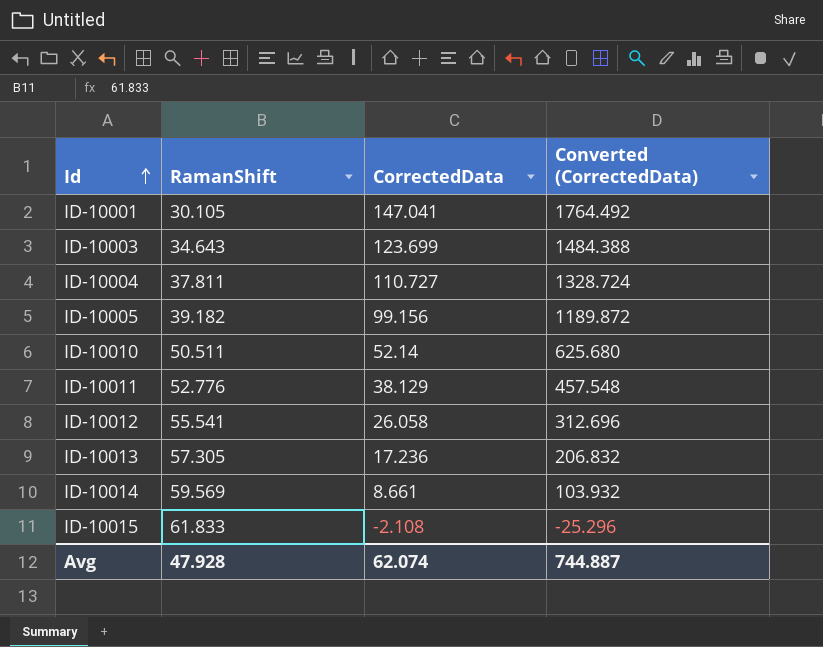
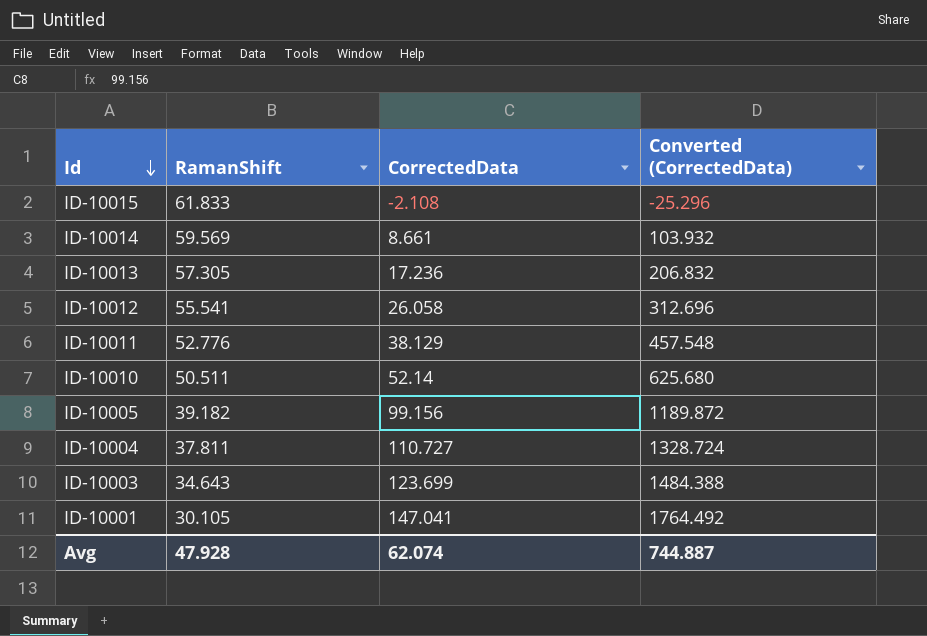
row order: Id ascending -> Id descending

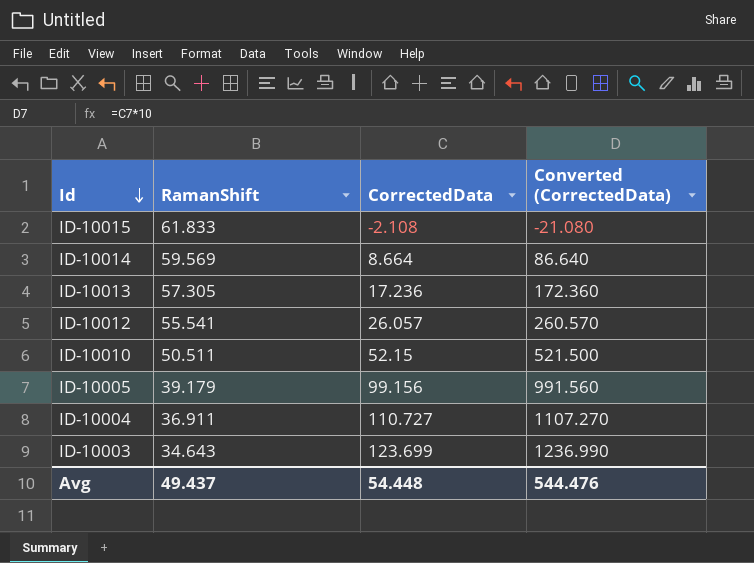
column Converted (CorrectedData) | formula: [CorrectedData] * 12 -> [CorrectedData] * 10
row ID-10011: 52.776 | 38.129 | 457.548 -> none
row ID-10001: 30.105 | 147.041 | 1764.492 -> none
ID-10014 | CorrectedData: 8.661 -> 8.664
ID-10012 | CorrectedData: 26.058 -> 26.057
ID-10010 | CorrectedData: 52.14 -> 52.15
ID-10005 | RamanShift: 39.182 -> 39.179
ID-10004 | RamanShift: 37.811 -> 36.911
Avg | RamanShift: 47.928 -> 49.437
Avg | CorrectedData: 62.074 -> 54.448
Avg | Converted (CorrectedData): 744.887 -> 544.476

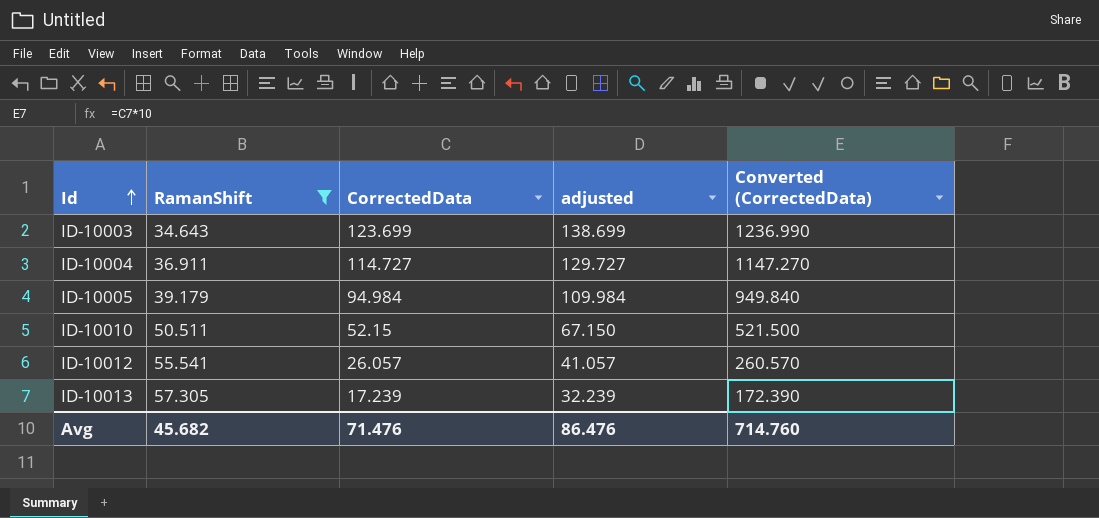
filter: none -> RamanShift <= 57.305
row order: Id descending -> Id ascending
column adjusted | formula: none -> [CorrectedData] + 15
ID-10004 | CorrectedData: 110.727 -> 114.727
ID-10004 | Converted (CorrectedData): 1107.270 -> 1147.270
ID-10005 | CorrectedData: 99.156 -> 94.984
ID-10005 | Converted (CorrectedData): 991.560 -> 949.840
ID-10013 | CorrectedData: 17.236 -> 17.239
ID-10013 | Converted (CorrectedData): 172.360 -> 172.390
Avg | RamanShift: 49.437 -> 45.682
Avg | CorrectedData: 54.448 -> 71.476
Avg | Converted (CorrectedData): 544.476 -> 714.760

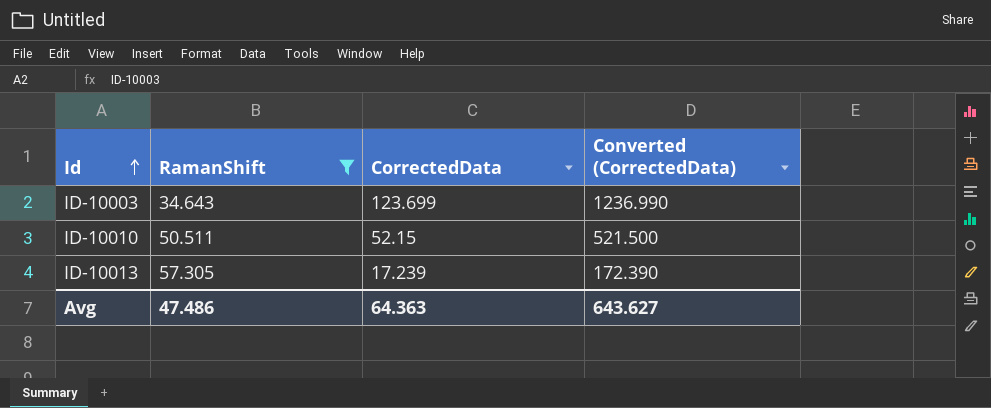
column adjusted | formula: [CorrectedData] + 15 -> none
row ID-10004: 36.911 | 114.727 | 129.727 | 1147.270 -> none
row ID-10005: 39.179 | 94.984 | 109.984 | 949.840 -> none
row ID-10012: 55.541 | 26.057 | 41.057 | 260.570 -> none
Avg | RamanShift: 45.682 -> 47.486
Avg | CorrectedData: 71.476 -> 64.363
Avg | Converted (CorrectedData): 714.760 -> 643.627

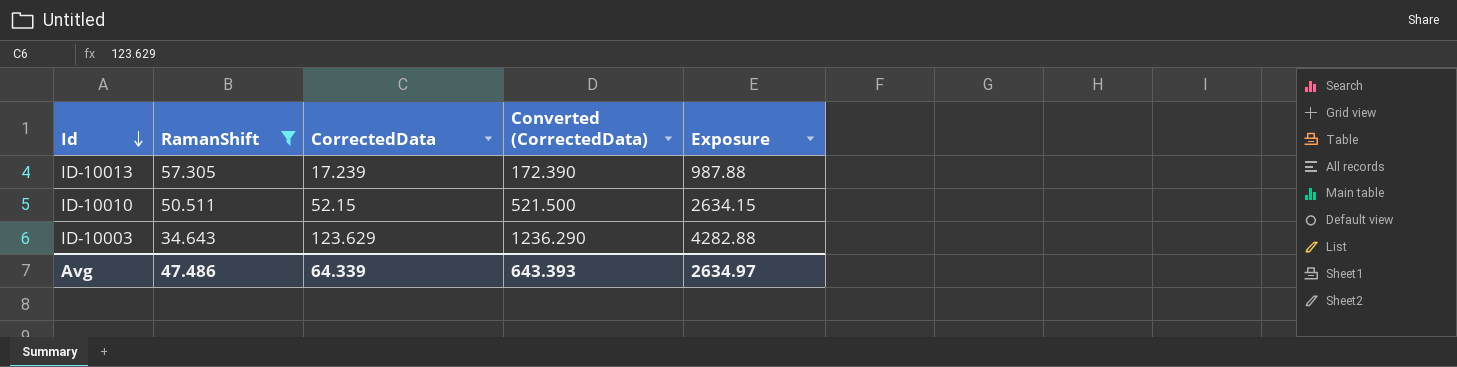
row order: Id ascending -> Id descending
column Exposure | formula: none -> [RamanShift] * [CorrectedData]
ID-10003 | CorrectedData: 123.699 -> 123.629
ID-10003 | Converted (CorrectedData): 1236.990 -> 1236.290
Avg | CorrectedData: 64.363 -> 64.339
Avg | Converted (CorrectedData): 643.627 -> 643.393

